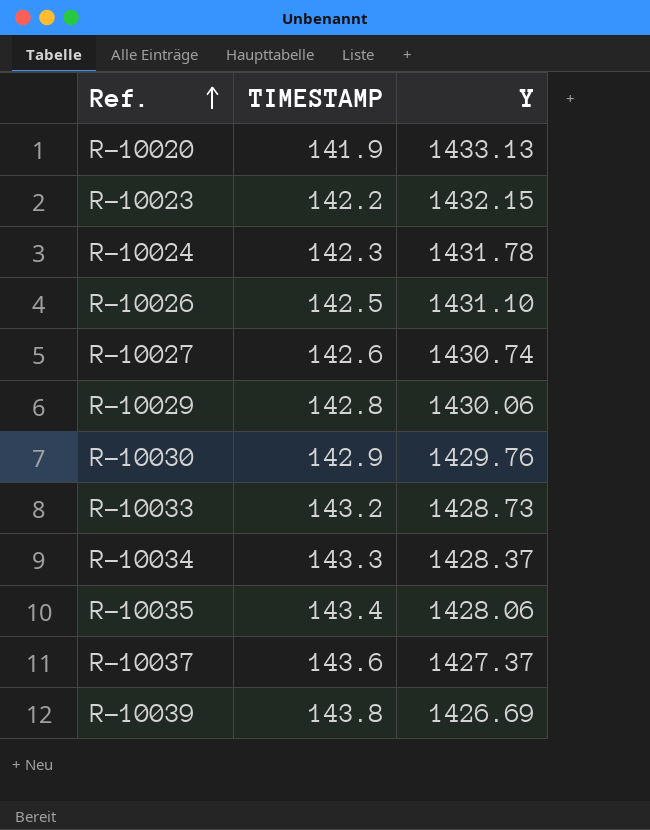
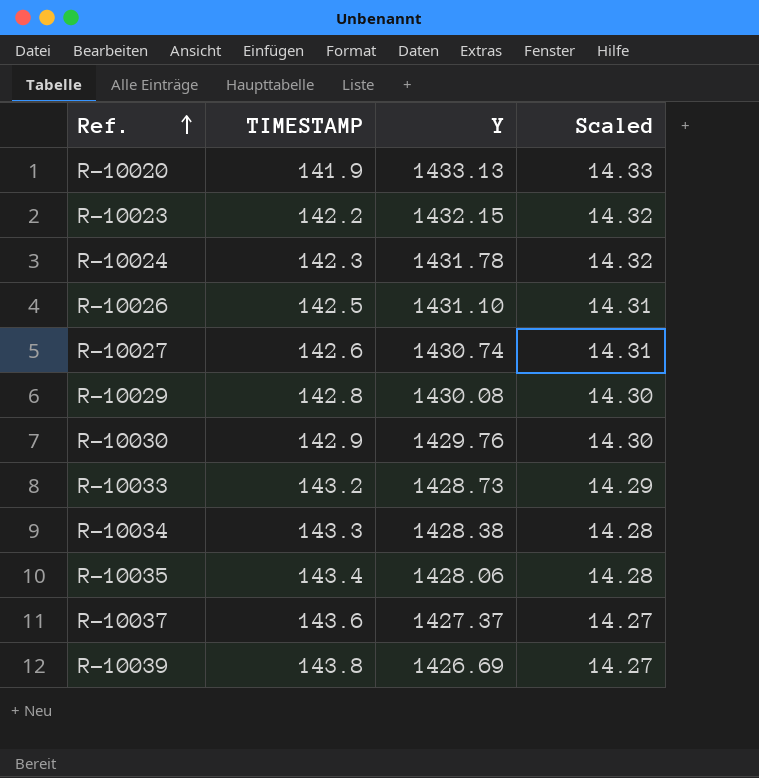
column Scaled | formula: none -> [Y] * 0.01
R-10029 | Y: 1430.06 -> 1430.08
R-10034 | Y: 1428.37 -> 1428.38

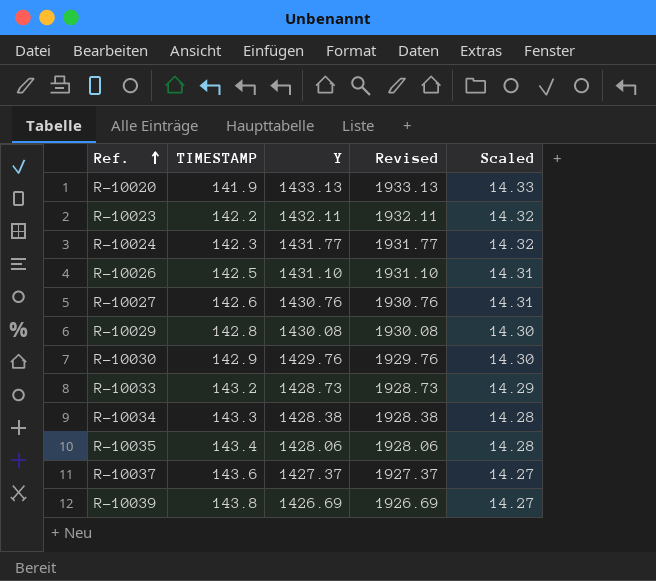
column Revised | formula: none -> [Y] + 500
R-10023 | Y: 1432.15 -> 1432.11
R-10024 | Y: 1431.78 -> 1431.77
R-10027 | Y: 1430.74 -> 1430.76

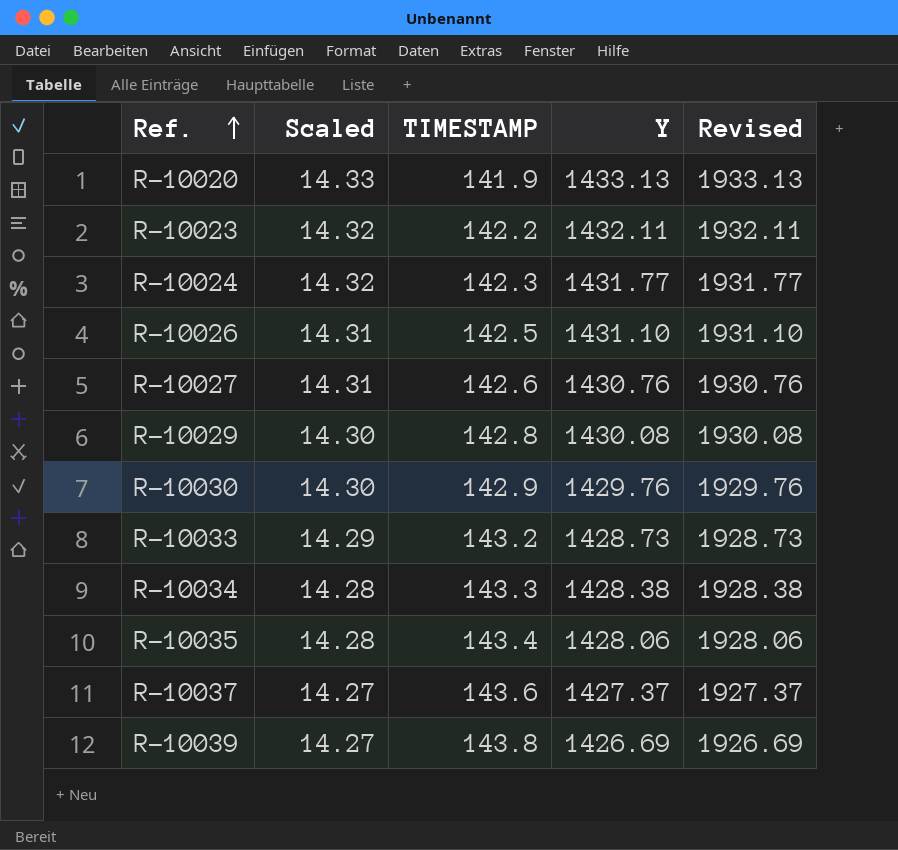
column Scaled | position: 5 -> 2

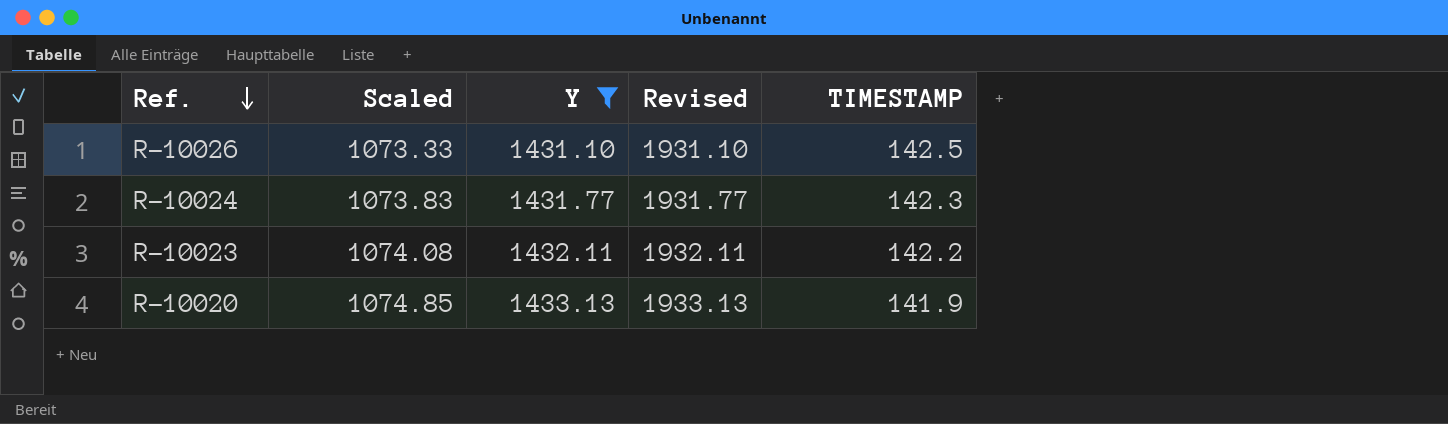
filter: none -> Y >= 1431.10
row order: Ref. ascending -> Ref. descending
column Scaled | formula: [Y] * 0.01 -> [Y] * 0.75
column TIMESTAMP | position: 3 -> 5

